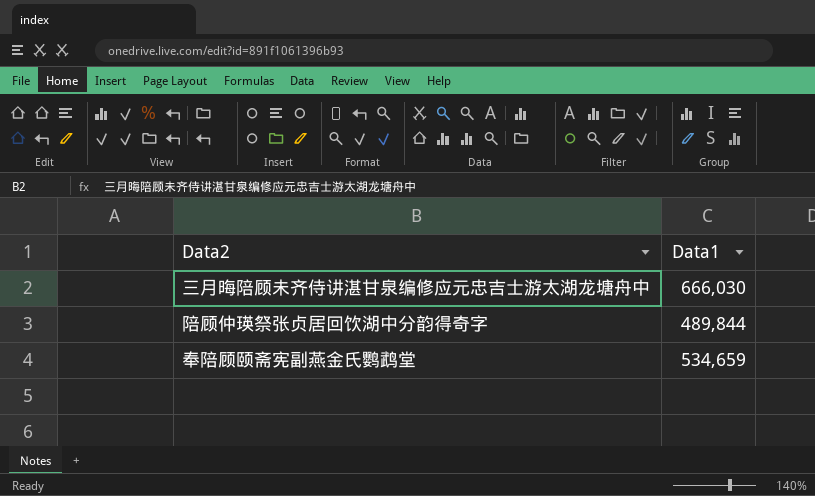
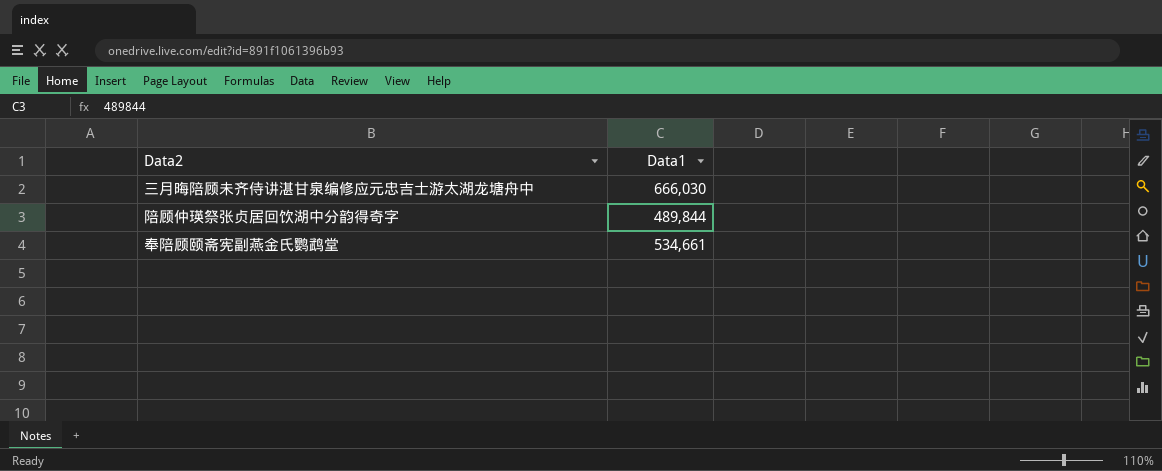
奉陪顾颐斋宪副燕金氏鹦鹉堂 | Data1: 534,659 -> 534,661

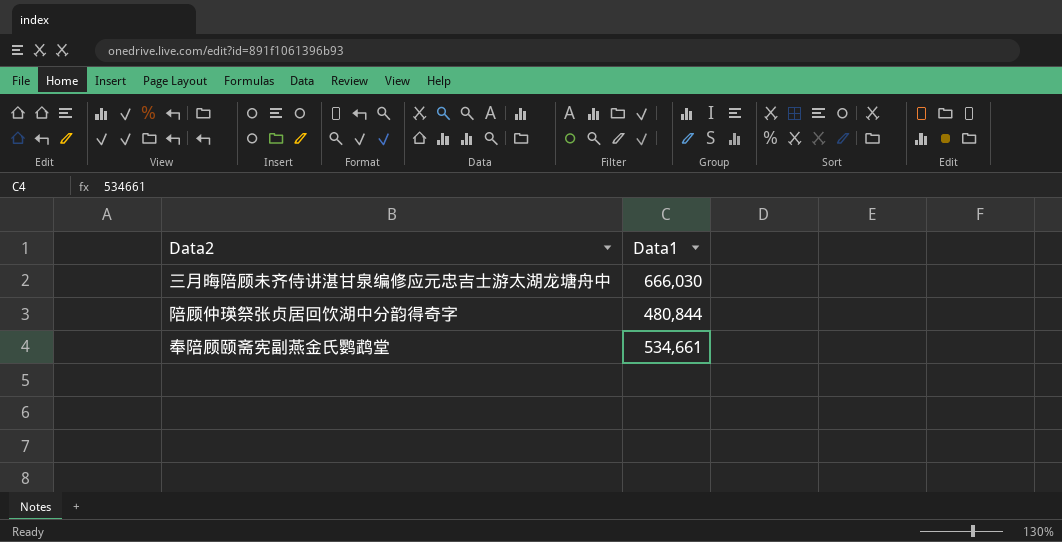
陪顾仲瑛祭张贞居回饮湖中分韵得奇字 | Data1: 489,844 -> 480,844

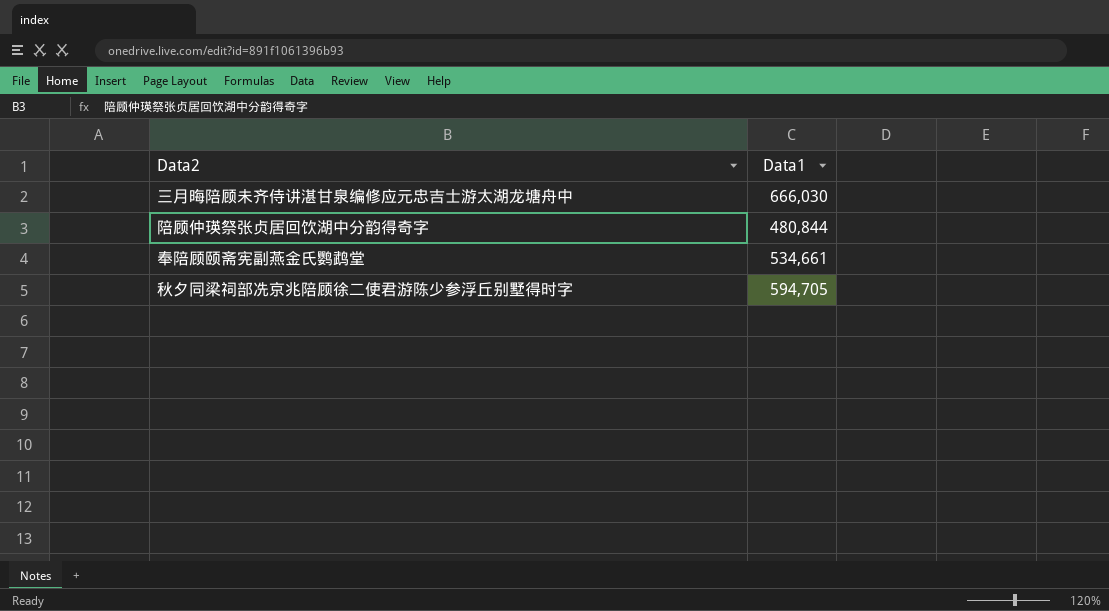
row 秋夕同梁祠部冼京兆陪顾徐二使君游陈少参浮丘别墅得时字: none -> 594,705

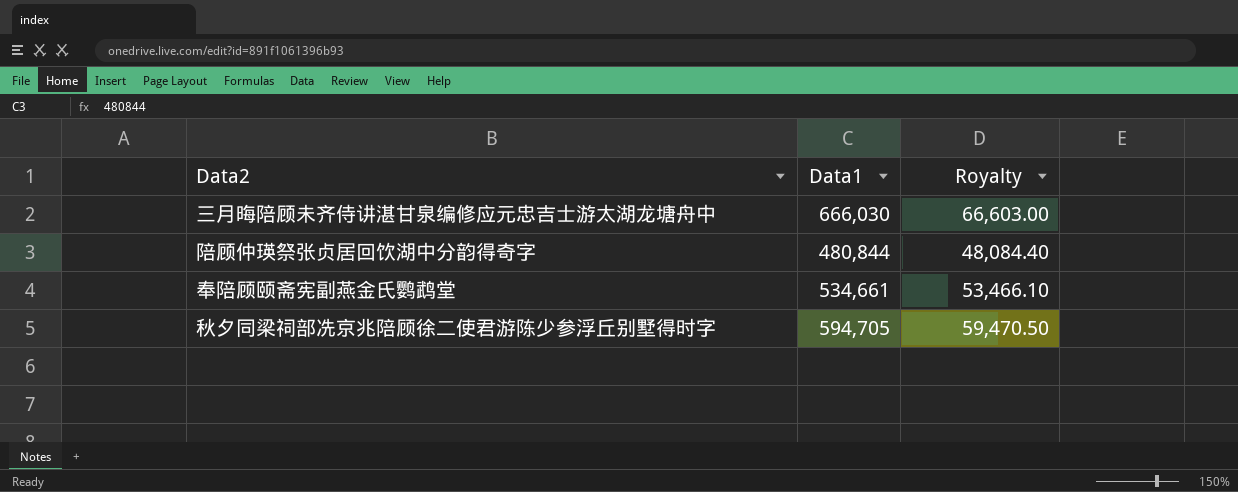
column Royalty | formula: none -> [Data1] * 0.1

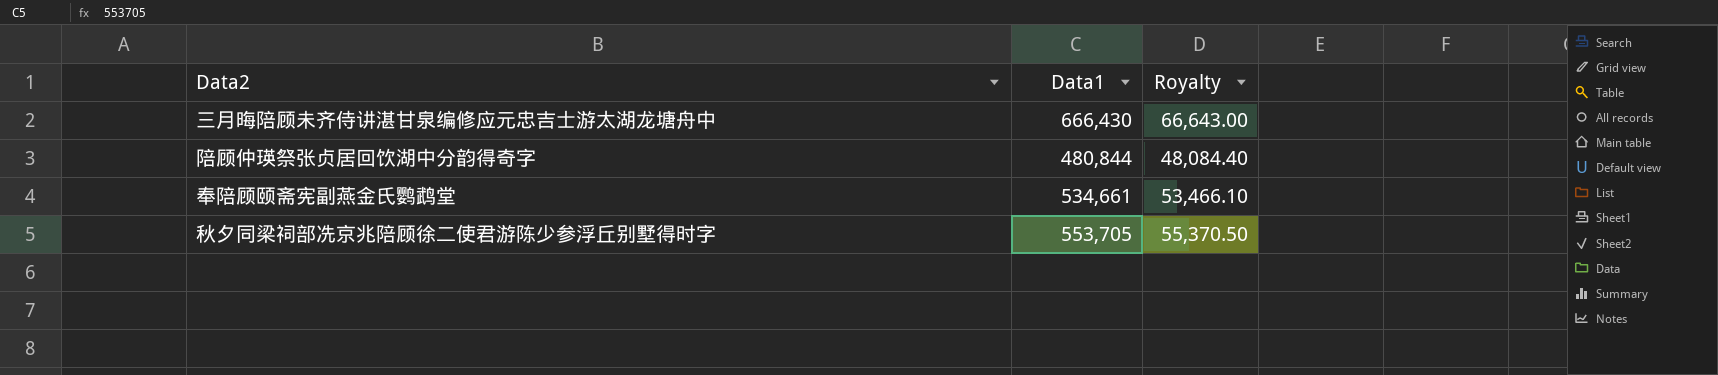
三月晦陪顾未齐侍讲湛甘泉编修应元忠吉士游太湖龙塘舟中 | Data1: 666,030 -> 666,430
三月晦陪顾未齐侍讲湛甘泉编修应元忠吉士游太湖龙塘舟中 | Royalty: 66,603.00 -> 66,643.00
秋夕同梁祠部冼京兆陪顾徐二使君游陈少参浮丘别墅得时字 | Data1: 594,705 -> 553,705
秋夕同梁祠部冼京兆陪顾徐二使君游陈少参浮丘别墅得时字 | Royalty: 59,470.50 -> 55,370.50

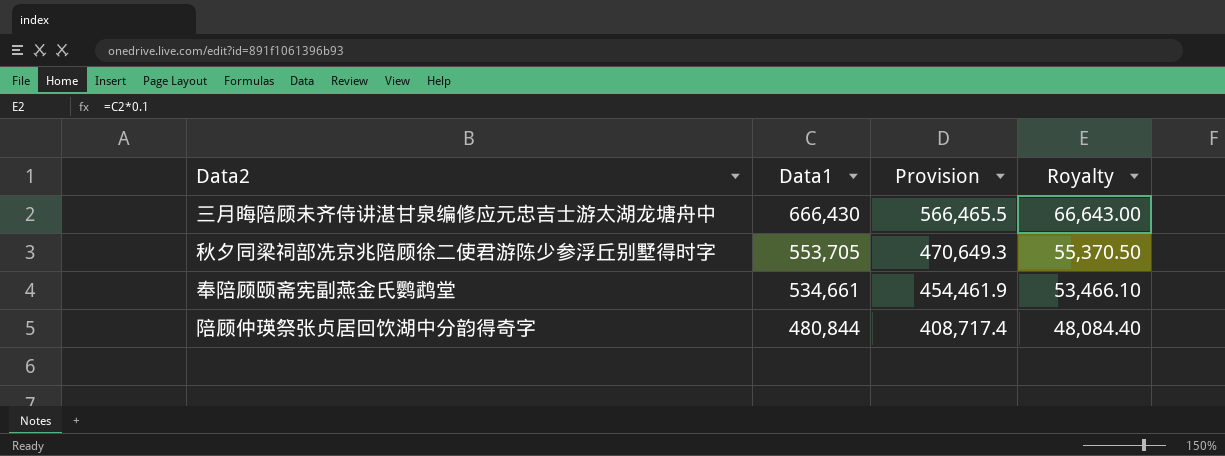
row order: none -> Data1 descending
column Provision | formula: none -> [Data1] * 0.85

